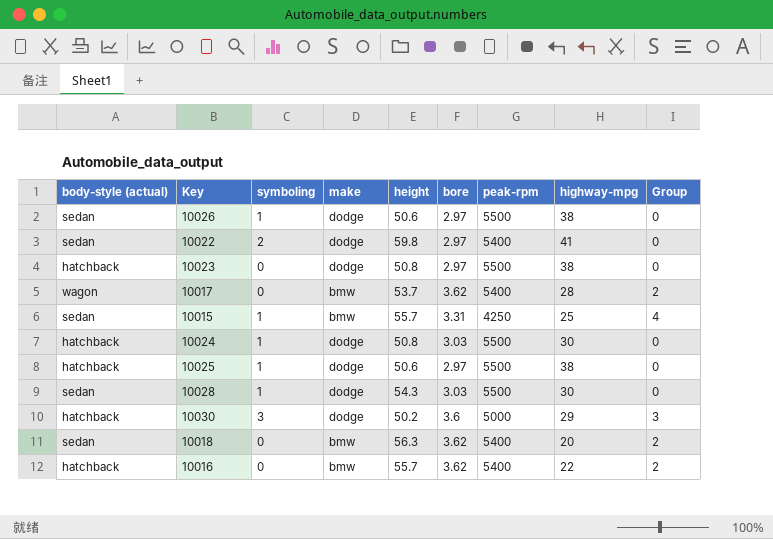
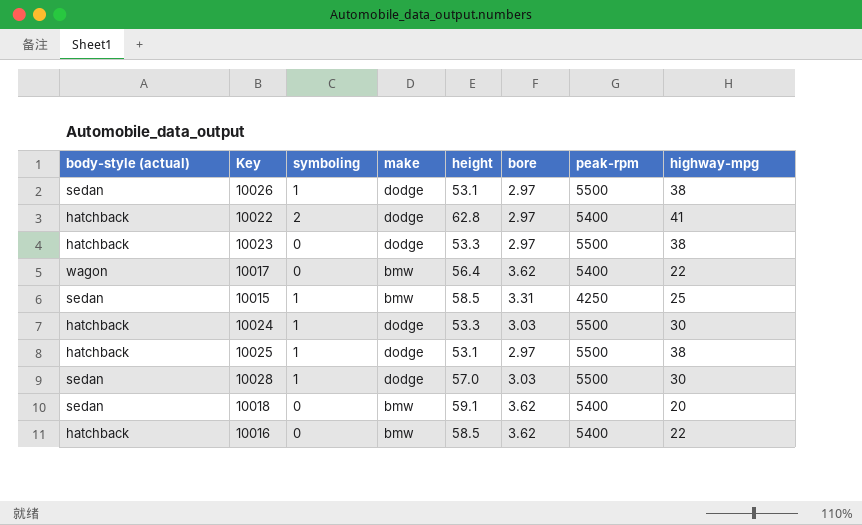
column Group | position: 9 -> none
row 10030: hatchback | 3 | dodge | 50.2 | 3.6 | 5000 | 29 | 3 -> none
10026 | height: 50.6 -> 53.1
10022 | body-style (actual): sedan -> hatchback
10022 | height: 59.8 -> 62.8
10023 | height: 50.8 -> 53.3
10017 | height: 53.7 -> 56.4
10017 | highway-mpg: 28 -> 22
10015 | height: 55.7 -> 58.5
10024 | height: 50.8 -> 53.3
10025 | height: 50.6 -> 53.1
10028 | height: 54.3 -> 57.0
10018 | height: 56.3 -> 59.1
10016 | height: 55.7 -> 58.5

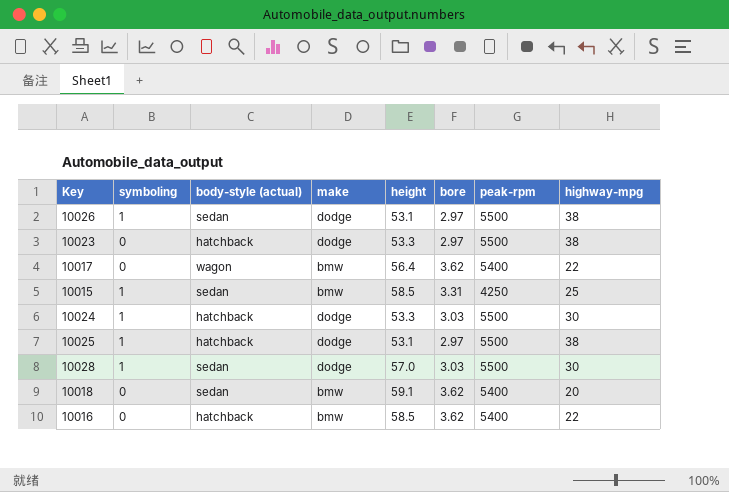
column body-style (actual) | position: 1 -> 3
row 10022: hatchback | 2 | dodge | 62.8 | 2.97 | 5400 | 41 -> none

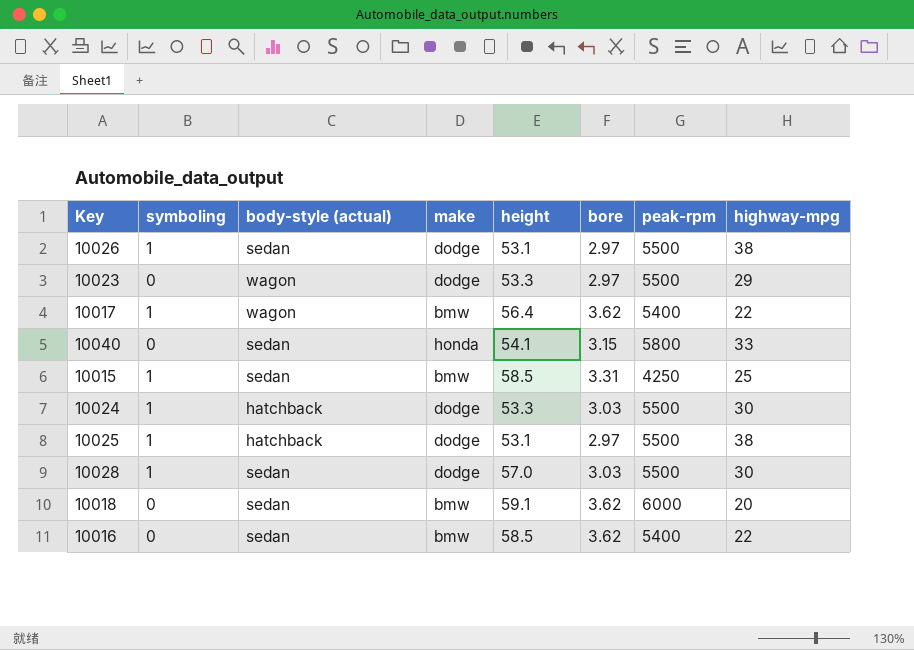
10023 | body-style (actual): hatchback -> wagon
10023 | highway-mpg: 38 -> 29
10017 | symboling: 0 -> 1
row 10040: none -> 0 | sedan | honda | 54.1 | 3.15 | 5800 | 33
10018 | peak-rpm: 5400 -> 6000
10016 | body-style (actual): hatchback -> sedan

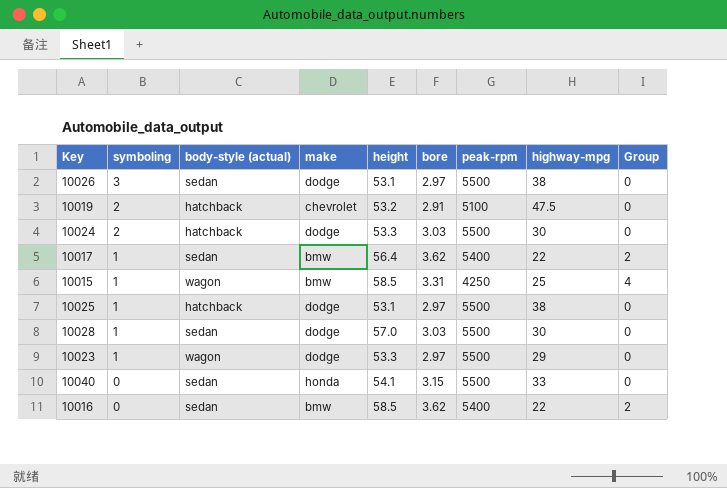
row order: none -> symboling descending
column Group | position: none -> 9
row 10018: 0 | sedan | bmw | 59.1 | 3.62 | 6000 | 20 -> none
10026 | symboling: 1 -> 3
row 10019: none -> 2 | hatchback | chevrolet | 53.2 | 2.91 | 5100 | 47.5 | 0
10024 | symboling: 1 -> 2
10017 | body-style (actual): wagon -> sedan
10015 | body-style (actual): sedan -> wagon
10023 | symboling: 0 -> 1
10040 | peak-rpm: 5800 -> 5500

